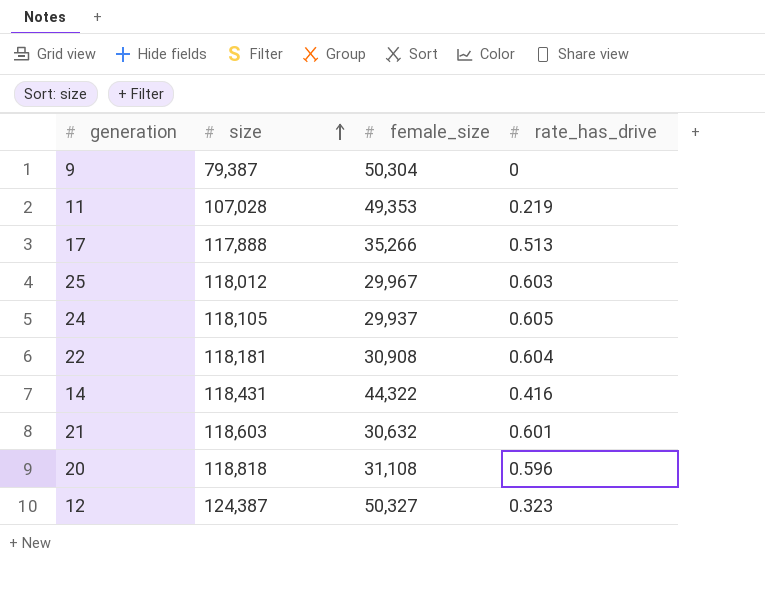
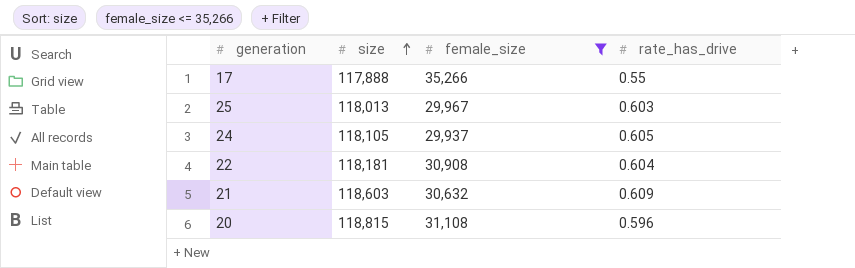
filter: none -> female_size <= 35,266
17 | rate_has_drive: 0.513 -> 0.55
25 | size: 118,012 -> 118,013
21 | rate_has_drive: 0.601 -> 0.609
20 | size: 118,818 -> 118,815

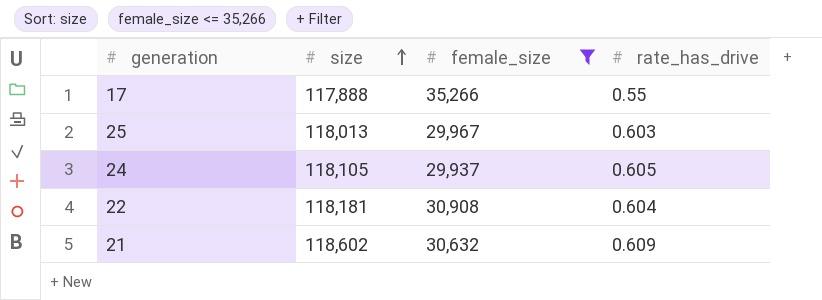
row 20: 118,815 | 31,108 | 0.596 -> none
21 | size: 118,603 -> 118,602

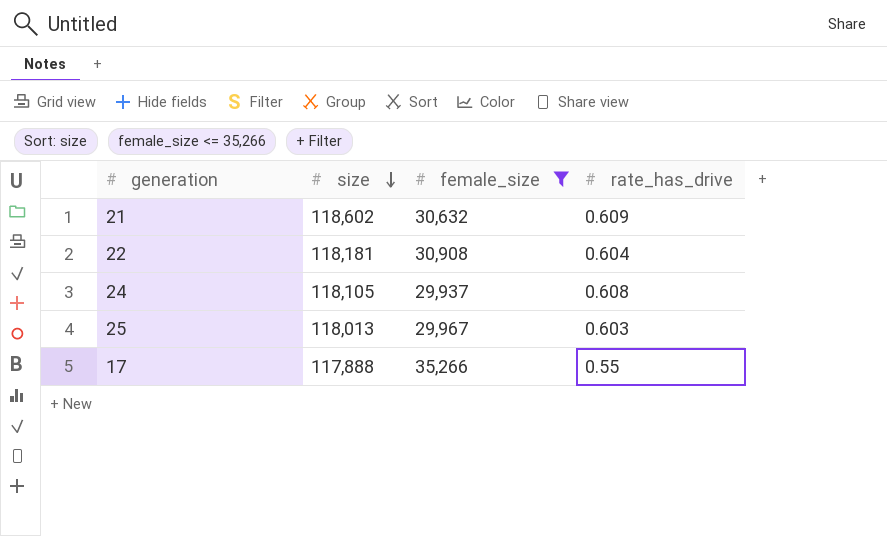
row order: size ascending -> size descending
24 | rate_has_drive: 0.605 -> 0.608

